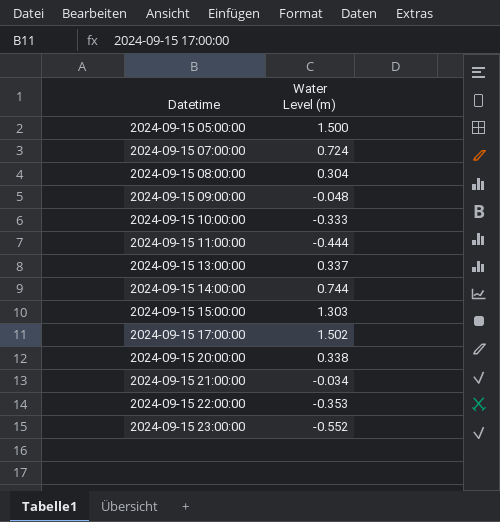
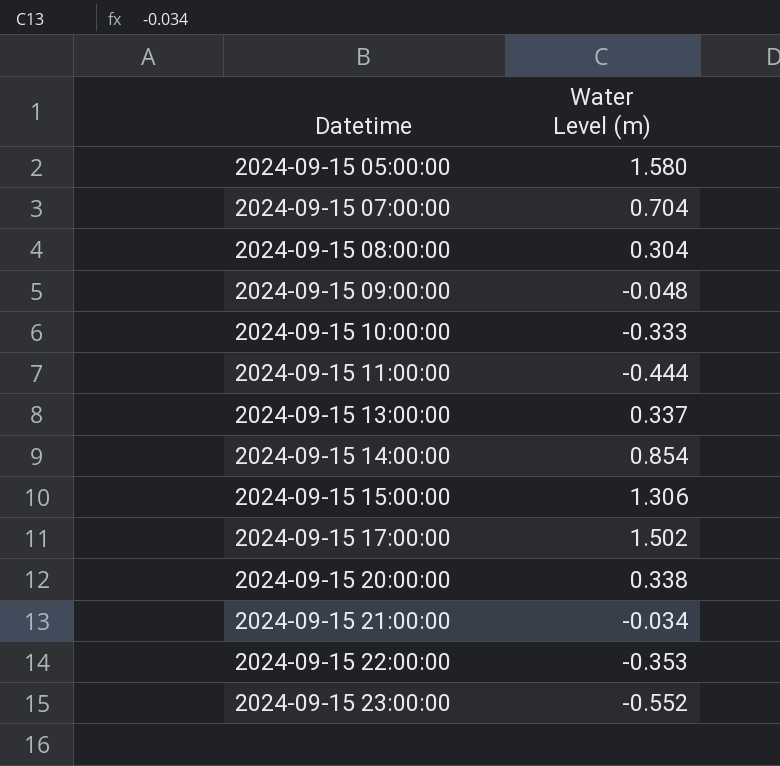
2024-09-15 05:00:00 | Water Level (m): 1.500 -> 1.580
2024-09-15 07:00:00 | Water Level (m): 0.724 -> 0.704
2024-09-15 14:00:00 | Water Level (m): 0.744 -> 0.854
2024-09-15 15:00:00 | Water Level (m): 1.303 -> 1.306

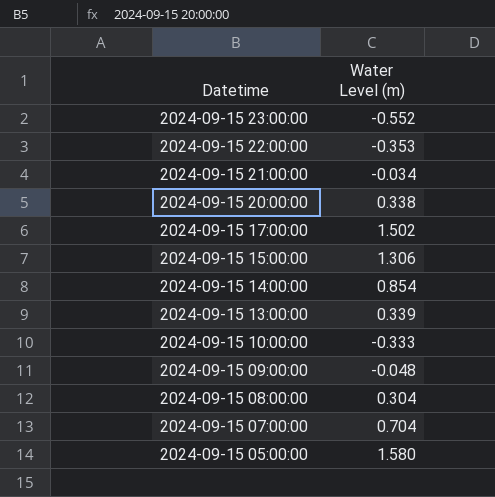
row order: Datetime ascending -> Datetime descending
row 2024-09-15 11:00:00: -0.444 -> none
2024-09-15 13:00:00 | Water Level (m): 0.337 -> 0.339

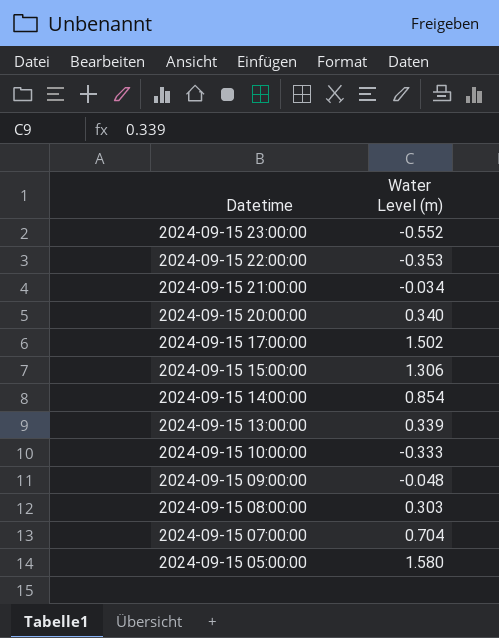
2024-09-15 20:00:00 | Water Level (m): 0.338 -> 0.340
2024-09-15 08:00:00 | Water Level (m): 0.304 -> 0.303

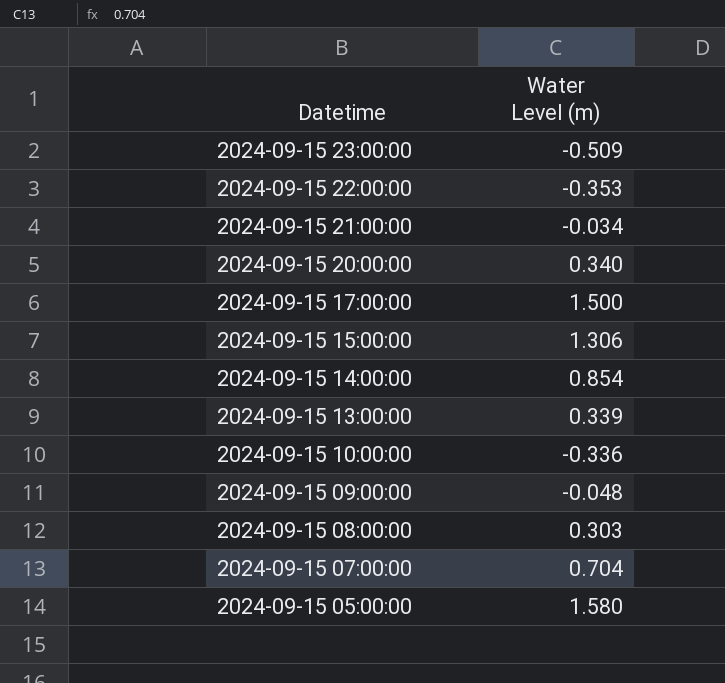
2024-09-15 23:00:00 | Water Level (m): -0.552 -> -0.509
2024-09-15 17:00:00 | Water Level (m): 1.502 -> 1.500
2024-09-15 10:00:00 | Water Level (m): -0.333 -> -0.336

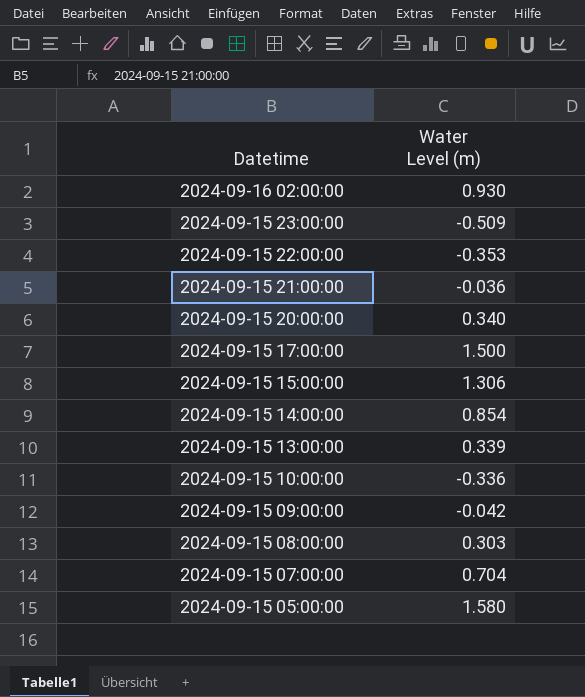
row 2024-09-16 02:00:00: none -> 0.930
2024-09-15 21:00:00 | Water Level (m): -0.034 -> -0.036
2024-09-15 09:00:00 | Water Level (m): -0.048 -> -0.042

